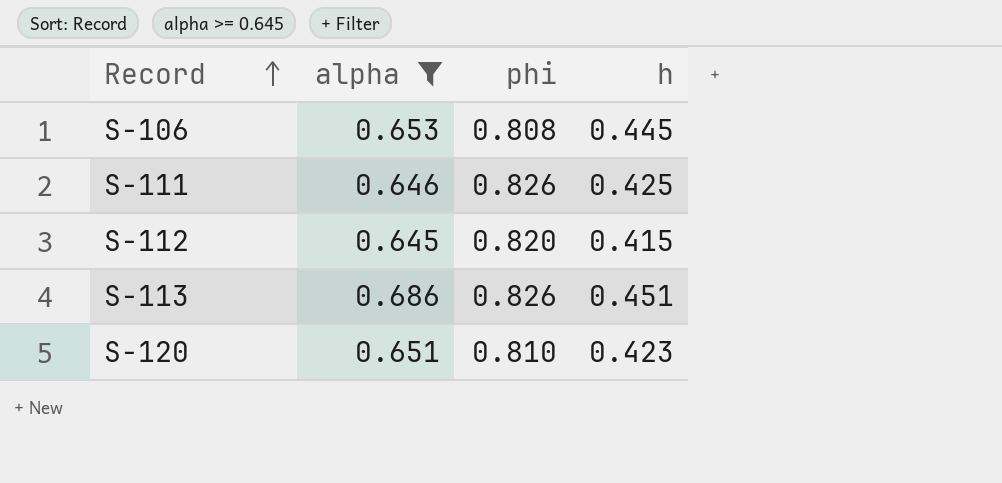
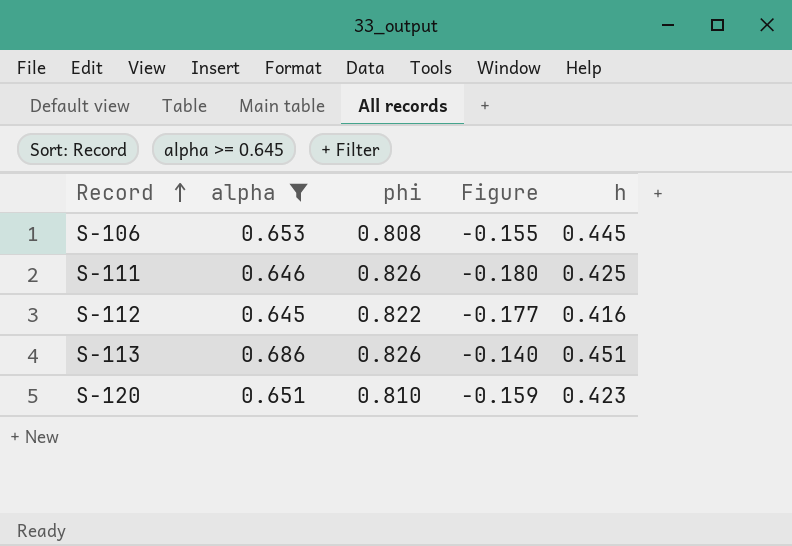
column Figure | formula: none -> [alpha] - [phi]
S-112 | phi: 0.820 -> 0.822
S-112 | h: 0.415 -> 0.416

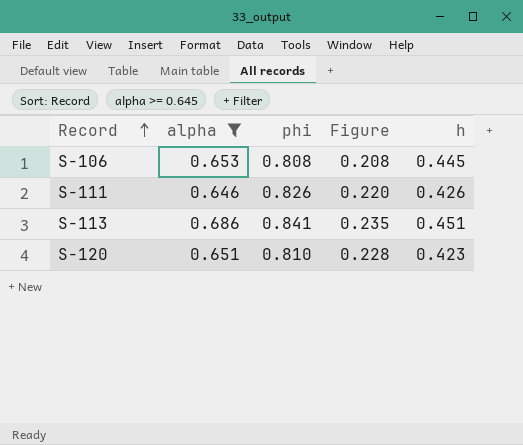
column Figure | formula: [alpha] - [phi] -> [alpha] - [h]
row S-112: 0.645 | 0.822 | -0.177 | 0.416 -> none
S-111 | h: 0.425 -> 0.426
S-113 | phi: 0.826 -> 0.841

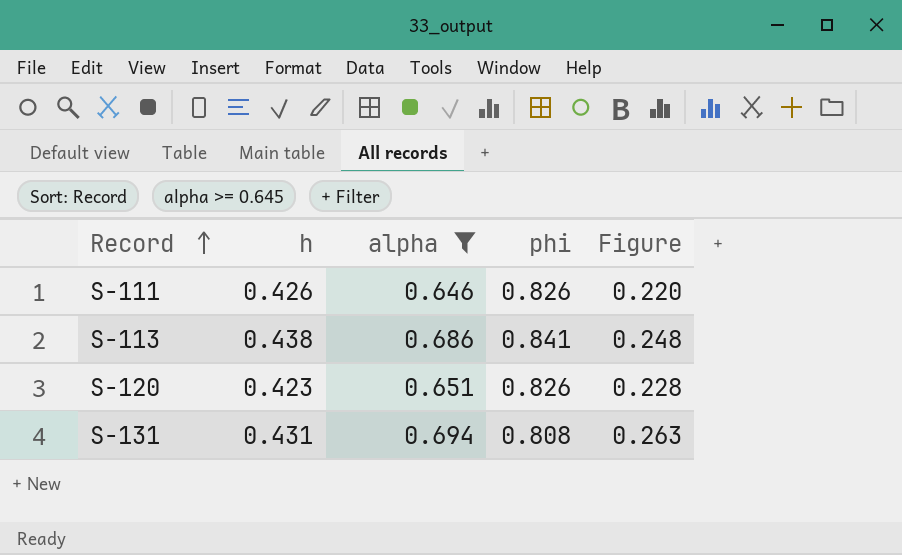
column h | position: 5 -> 2
row S-106: 0.653 | 0.808 | 0.208 | 0.445 -> none
S-113 | h: 0.451 -> 0.438
S-113 | Figure: 0.235 -> 0.248
S-120 | phi: 0.810 -> 0.826
row S-131: none -> 0.431 | 0.694 | 0.808 | 0.263

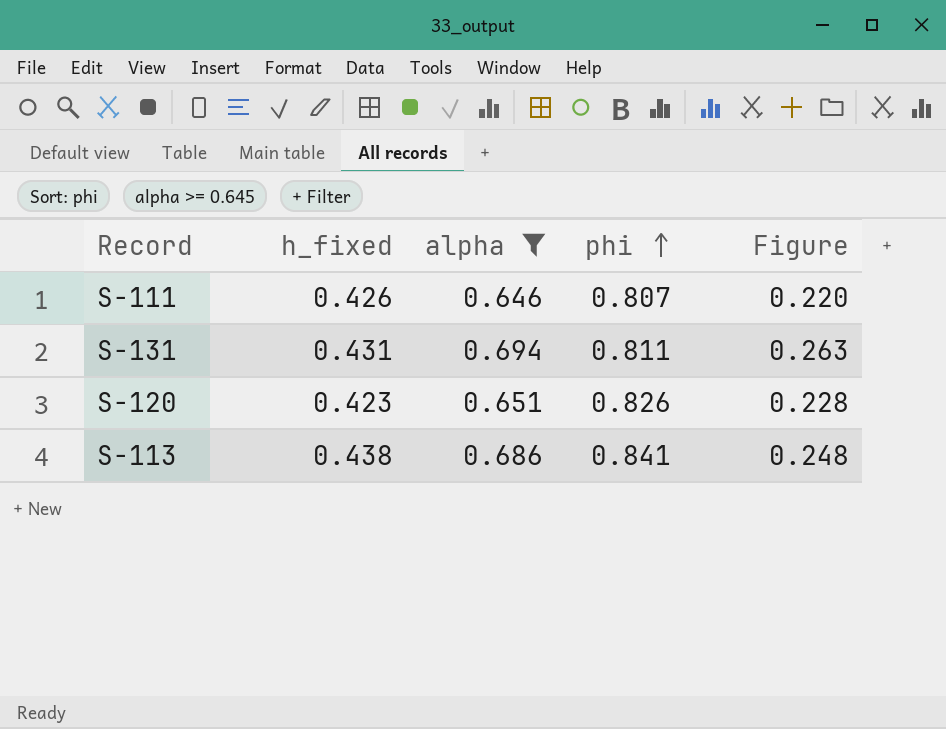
row order: Record ascending -> phi ascending
column name: h -> h_fixed
S-111 | phi: 0.826 -> 0.807
S-131 | phi: 0.808 -> 0.811

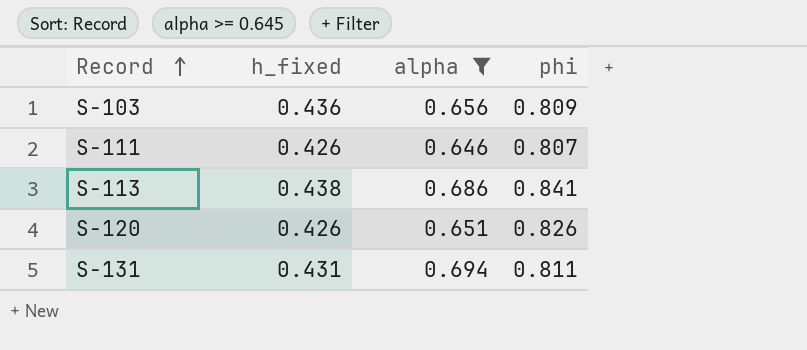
row order: phi ascending -> Record ascending
column Figure | formula: [alpha] - [h_fixed] -> none
row S-103: none -> 0.436 | 0.656 | 0.809
S-120 | h_fixed: 0.423 -> 0.426

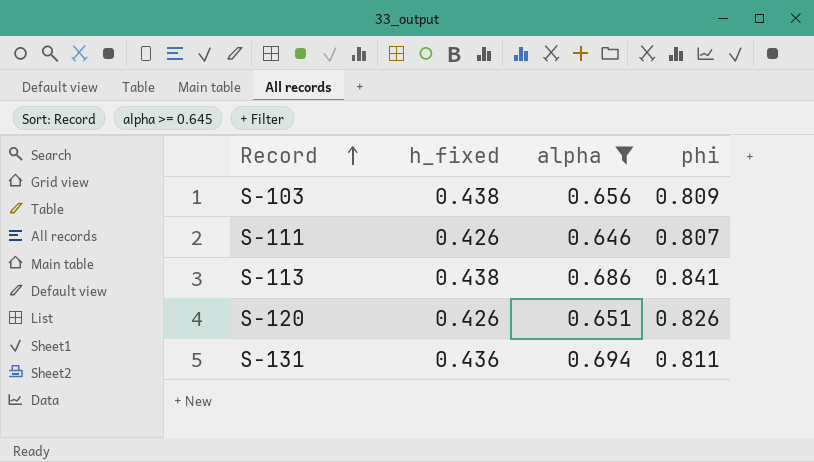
S-103 | h_fixed: 0.436 -> 0.438
S-131 | h_fixed: 0.431 -> 0.436

